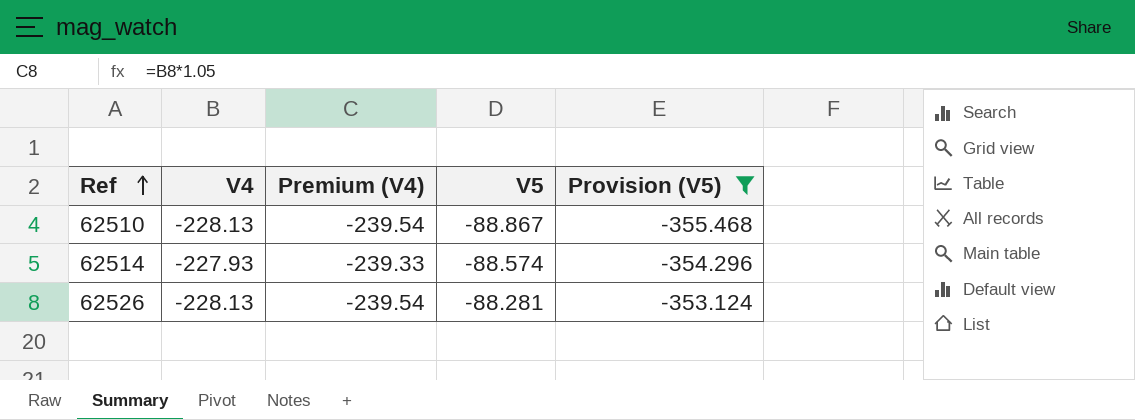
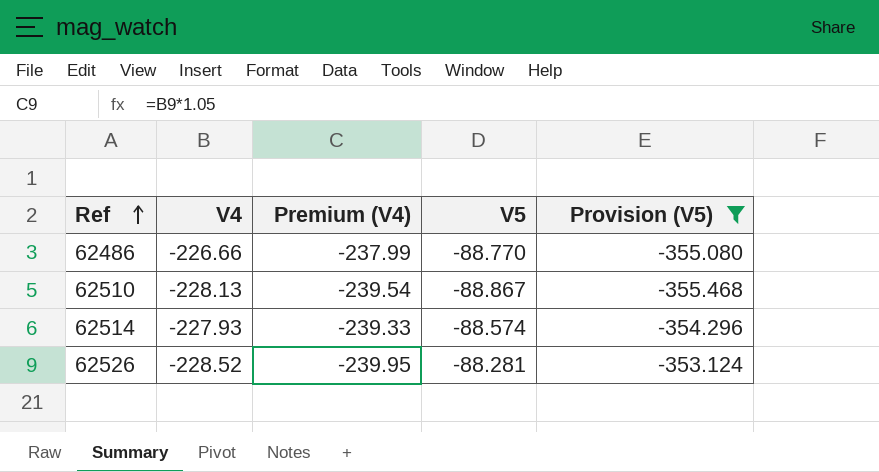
row 62486: none -> -226.66 | -237.99 | -88.770 | -355.080
62526 | V4: -228.13 -> -228.52
62526 | Premium (V4): -239.54 -> -239.95

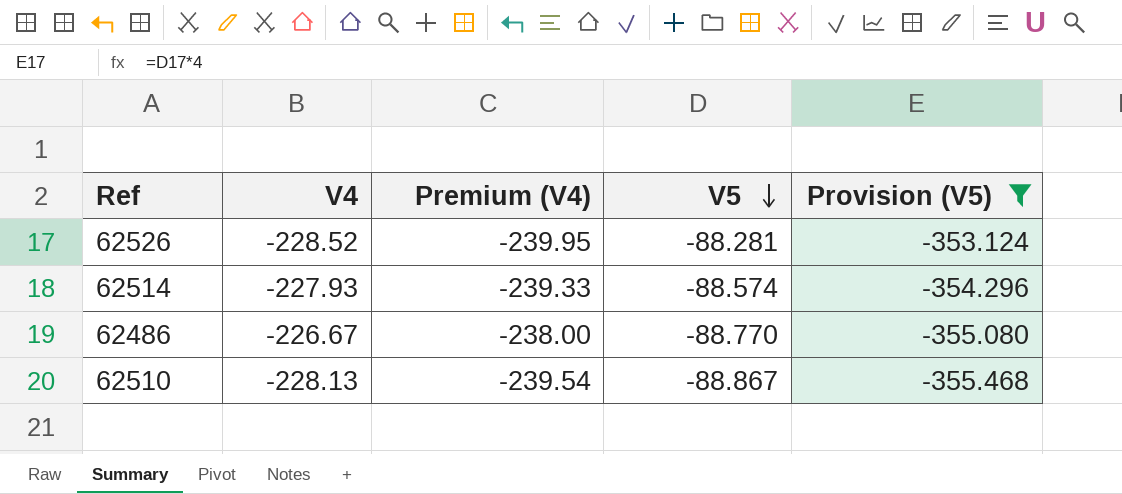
row order: Ref ascending -> V5 descending
62486 | V4: -226.66 -> -226.67
62486 | Premium (V4): -237.99 -> -238.00

